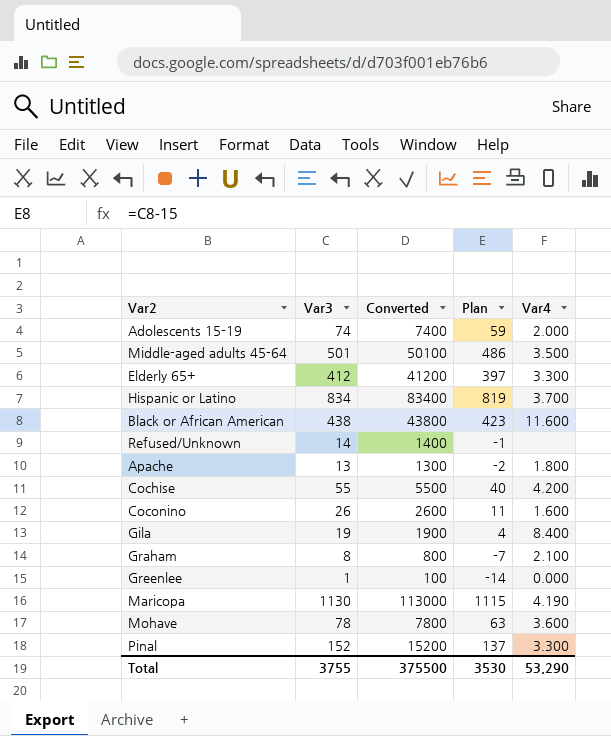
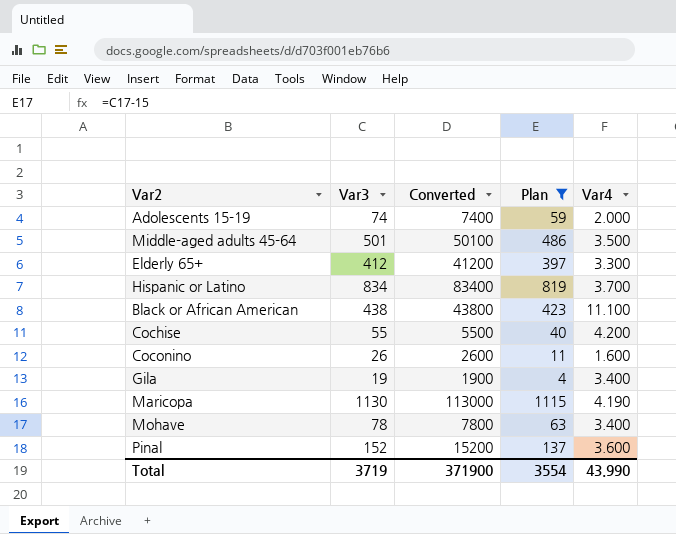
filter: none -> Plan >= 4
Black or African American | Var4: 11.600 -> 11.100
Gila | Var4: 8.400 -> 3.400
Mohave | Var4: 3.600 -> 3.400
Pinal | Var4: 3.300 -> 3.600
Total | Var3: 3755 -> 3719
Total | Converted: 375500 -> 371900
Total | Plan: 3530 -> 3554
Total | Var4: 53.290 -> 43.990

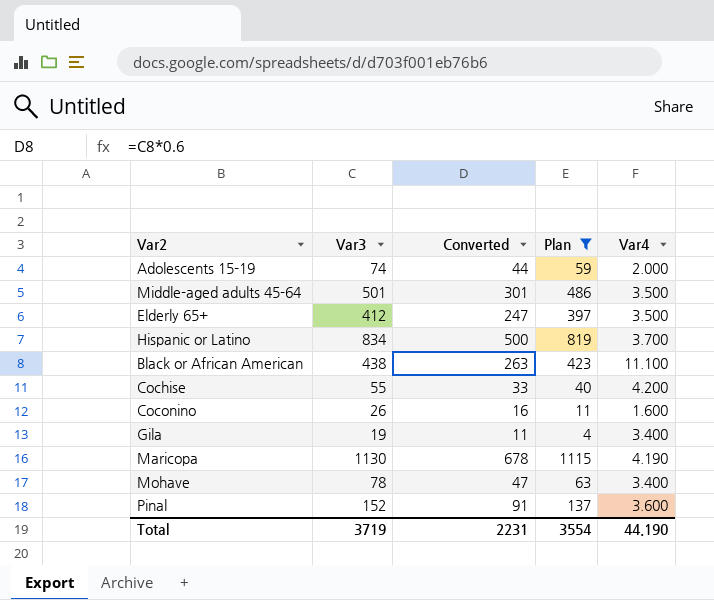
column Converted | formula: [Var3] * 100 -> [Var3] * 0.6
Elderly 65+ | Var4: 3.300 -> 3.500
Total | Converted: 371900 -> 2231
Total | Var4: 43.990 -> 44.190

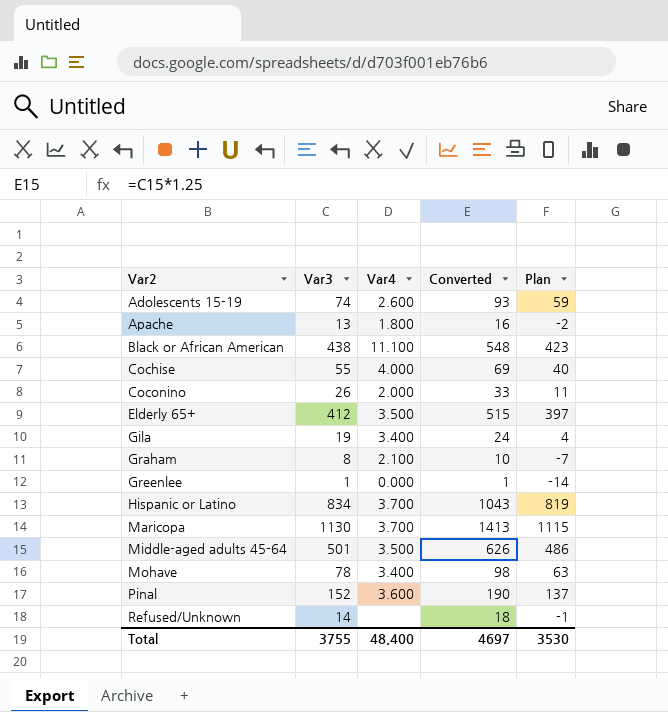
filter: Plan >= 4 -> none
row order: none -> Var2 ascending
column Var4 | position: 5 -> 3
column Converted | formula: [Var3] * 0.6 -> [Var3] * 1.25
Adolescents 15-19 | Var4: 2.000 -> 2.600
Cochise | Var4: 4.200 -> 4.000
Coconino | Var4: 1.600 -> 2.000
Maricopa | Var4: 4.190 -> 3.700
Total | Var3: 3719 -> 3755
Total | Var4: 44.190 -> 48.400
Total | Converted: 2231 -> 4697
Total | Plan: 3554 -> 3530

